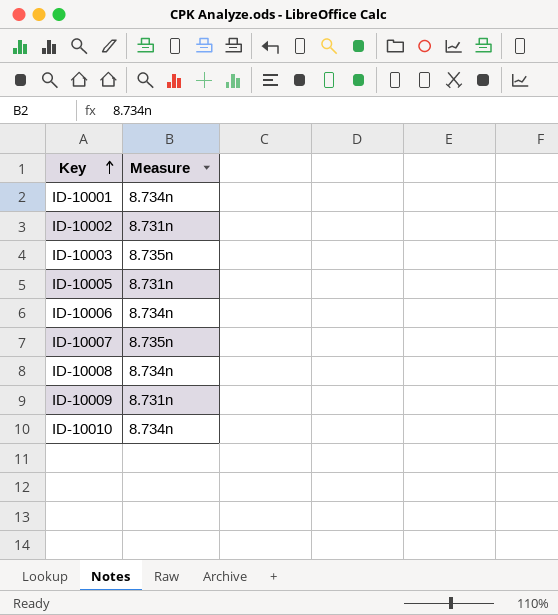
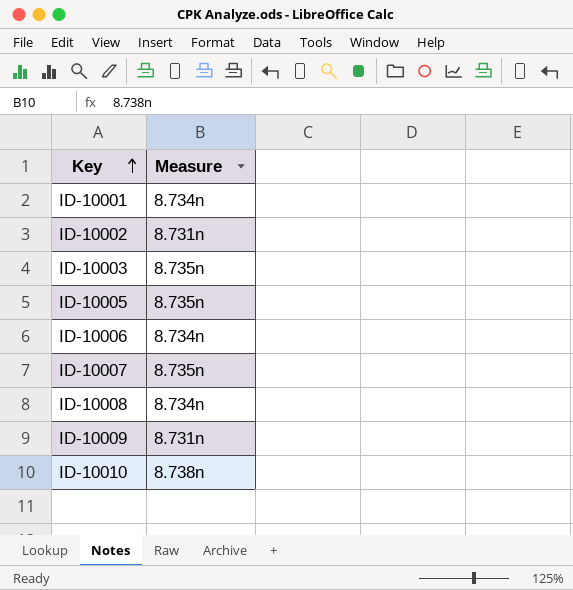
ID-10005 | Measure: 8.731n -> 8.735n
ID-10010 | Measure: 8.734n -> 8.738n

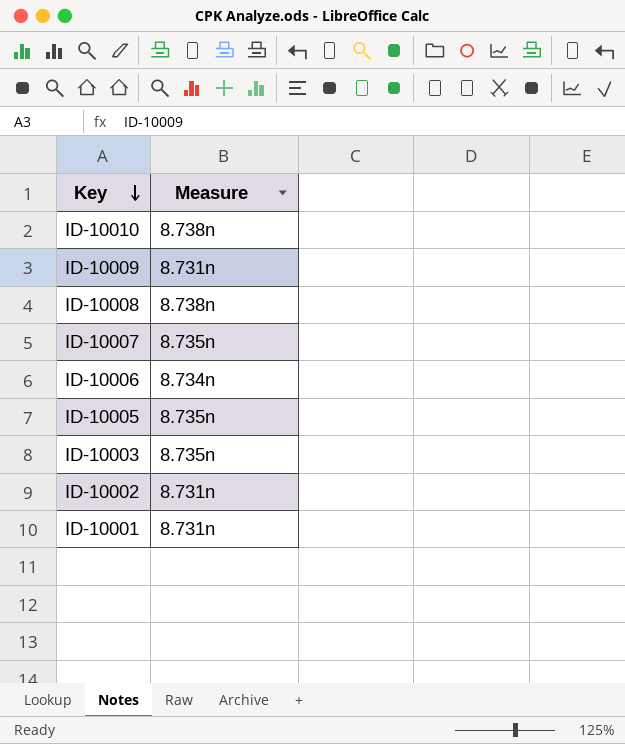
row order: Key ascending -> Key descending
ID-10008 | Measure: 8.734n -> 8.738n
ID-10001 | Measure: 8.734n -> 8.731n

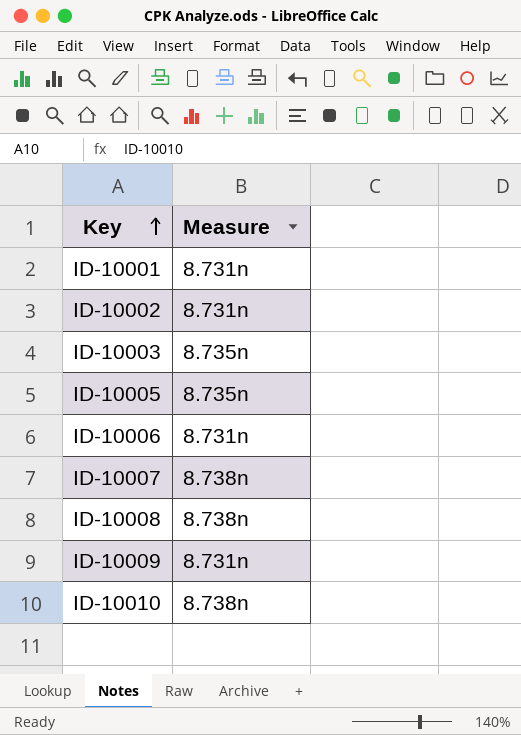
row order: Key descending -> Key ascending
ID-10006 | Measure: 8.734n -> 8.731n
ID-10007 | Measure: 8.735n -> 8.738n

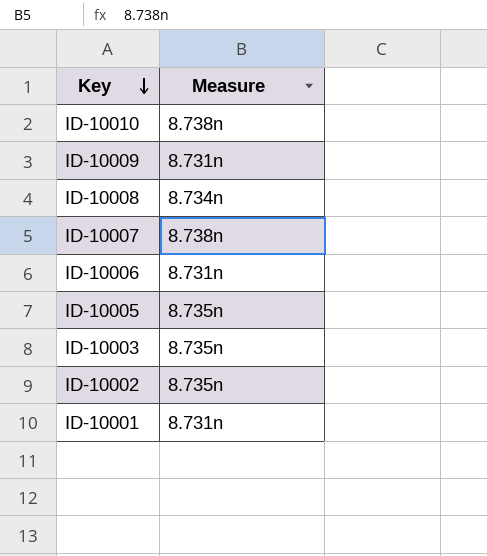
row order: Key ascending -> Key descending
ID-10008 | Measure: 8.738n -> 8.734n
ID-10002 | Measure: 8.731n -> 8.735n

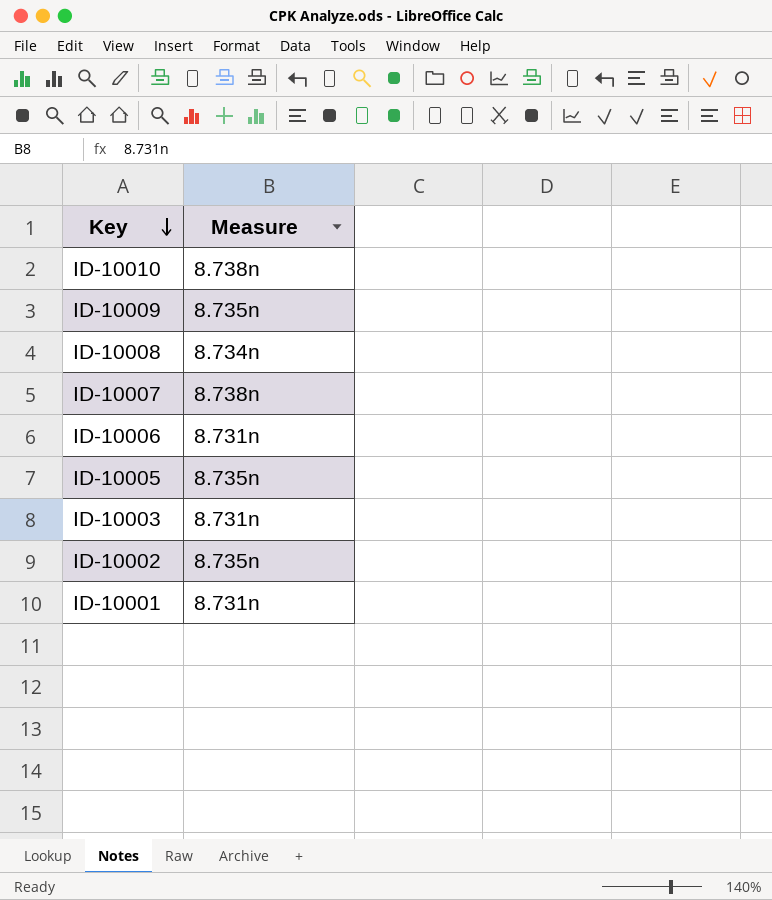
ID-10009 | Measure: 8.731n -> 8.735n
ID-10003 | Measure: 8.735n -> 8.731n

